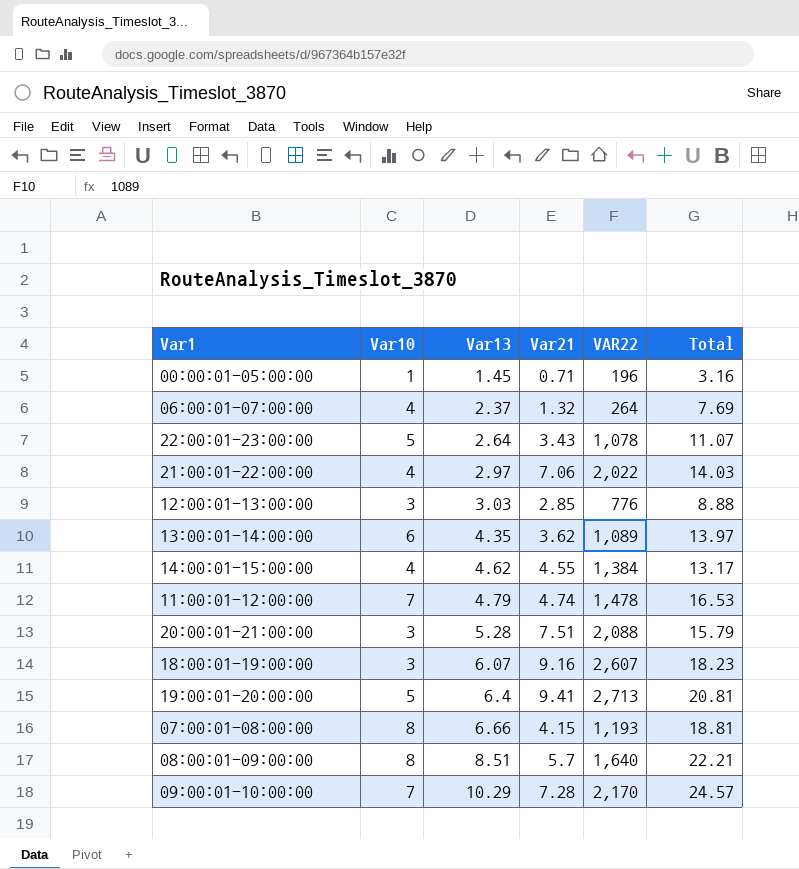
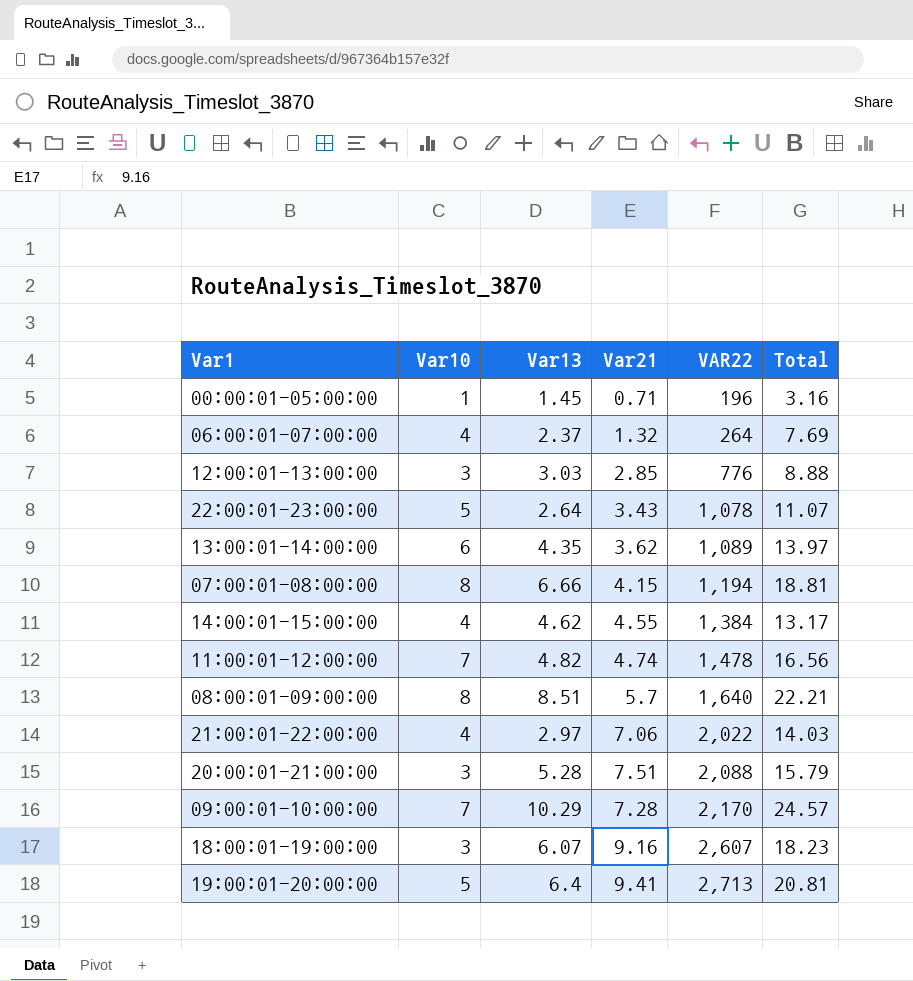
row order: Var13 ascending -> VAR22 ascending
07:00:01-08:00:00 | VAR22: 1,193 -> 1,194
11:00:01-12:00:00 | Var13: 4.79 -> 4.82
11:00:01-12:00:00 | Total: 16.53 -> 16.56

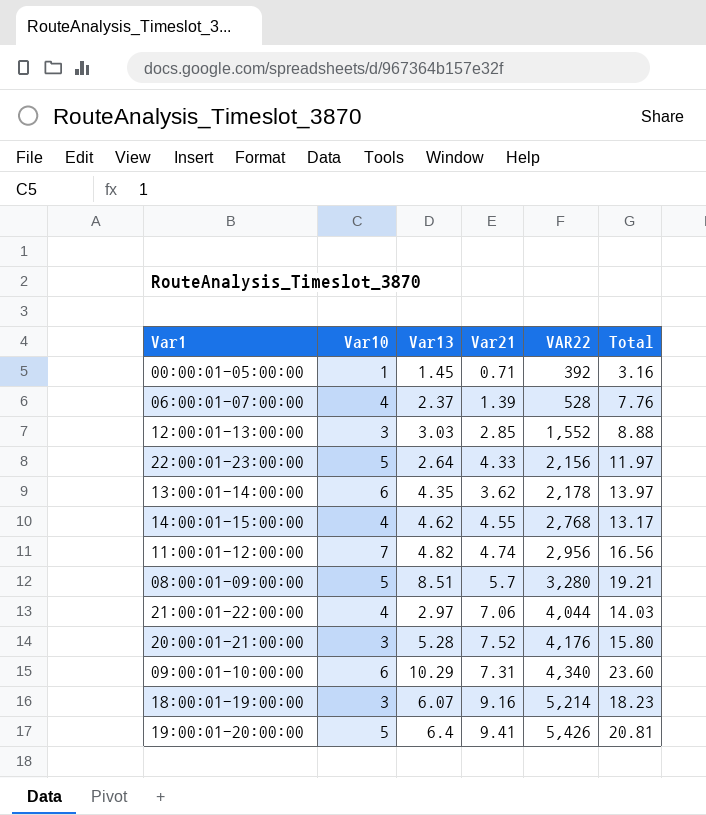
row 07:00:01-08:00:00: 8 | 6.66 | 4.15 | 1,194 | 18.81 -> none
00:00:01-05:00:00 | VAR22: 196 -> 392
06:00:01-07:00:00 | Var21: 1.32 -> 1.39
06:00:01-07:00:00 | VAR22: 264 -> 528
06:00:01-07:00:00 | Total: 7.69 -> 7.76
12:00:01-13:00:00 | VAR22: 776 -> 1,552
22:00:01-23:00:00 | Var21: 3.43 -> 4.33
22:00:01-23:00:00 | VAR22: 1,078 -> 2,156
22:00:01-23:00:00 | Total: 11.07 -> 11.97
13:00:01-14:00:00 | VAR22: 1,089 -> 2,178
14:00:01-15:00:00 | VAR22: 1,384 -> 2,768
11:00:01-12:00:00 | VAR22: 1,478 -> 2,956
08:00:01-09:00:00 | Var10: 8 -> 5
08:00:01-09:00:00 | VAR22: 1,640 -> 3,280
08:00:01-09:00:00 | Total: 22.21 -> 19.21
21:00:01-22:00:00 | VAR22: 2,022 -> 4,044
20:00:01-21:00:00 | Var21: 7.51 -> 7.52
20:00:01-21:00:00 | VAR22: 2,088 -> 4,176
20:00:01-21:00:00 | Total: 15.79 -> 15.80
09:00:01-10:00:00 | Var10: 7 -> 6
09:00:01-10:00:00 | Var21: 7.28 -> 7.31
09:00:01-10:00:00 | VAR22: 2,170 -> 4,340
09:00:01-10:00:00 | Total: 24.57 -> 23.60
18:00:01-19:00:00 | VAR22: 2,607 -> 5,214
19:00:01-20:00:00 | VAR22: 2,713 -> 5,426

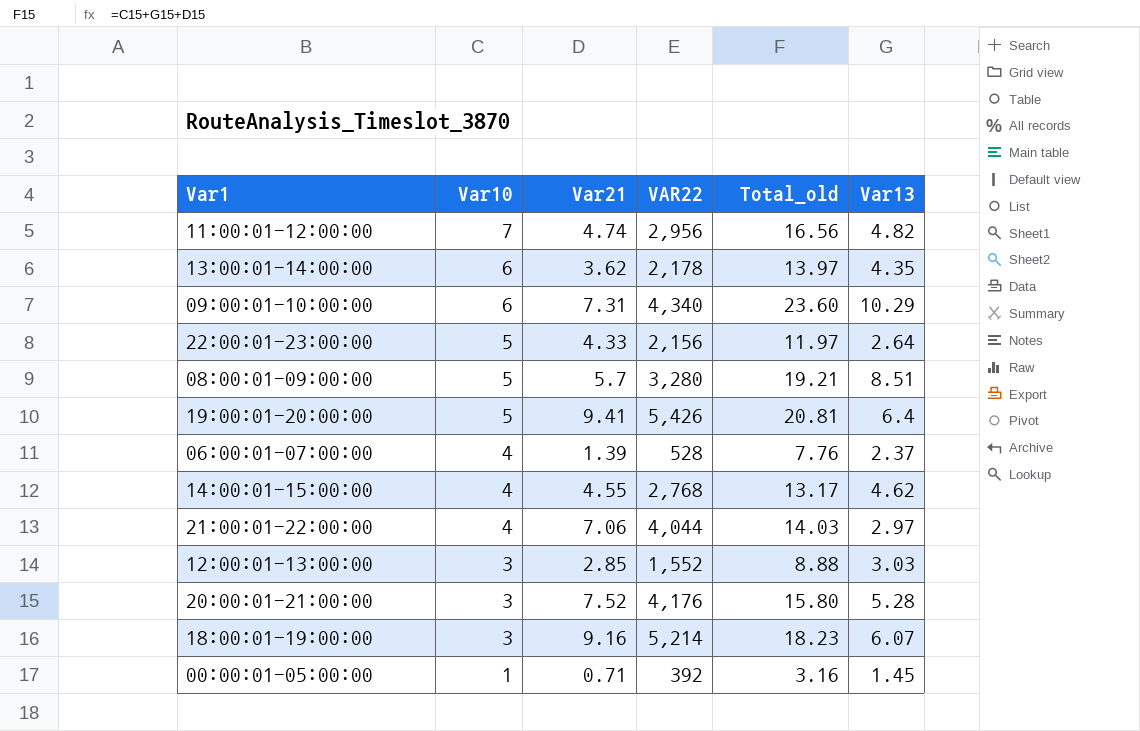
row order: VAR22 ascending -> Var10 descending
column name: Total -> Total_old
column Var13 | position: 3 -> 6

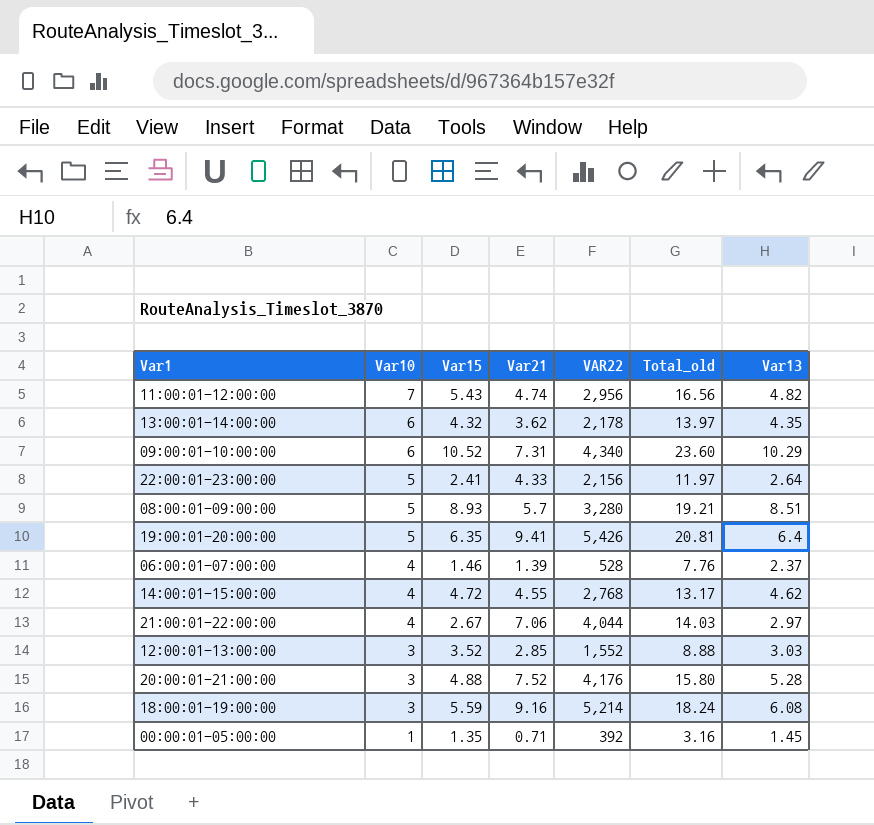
column Var15 | position: none -> 3
18:00:01-19:00:00 | Total_old: 18.23 -> 18.24
18:00:01-19:00:00 | Var13: 6.07 -> 6.08

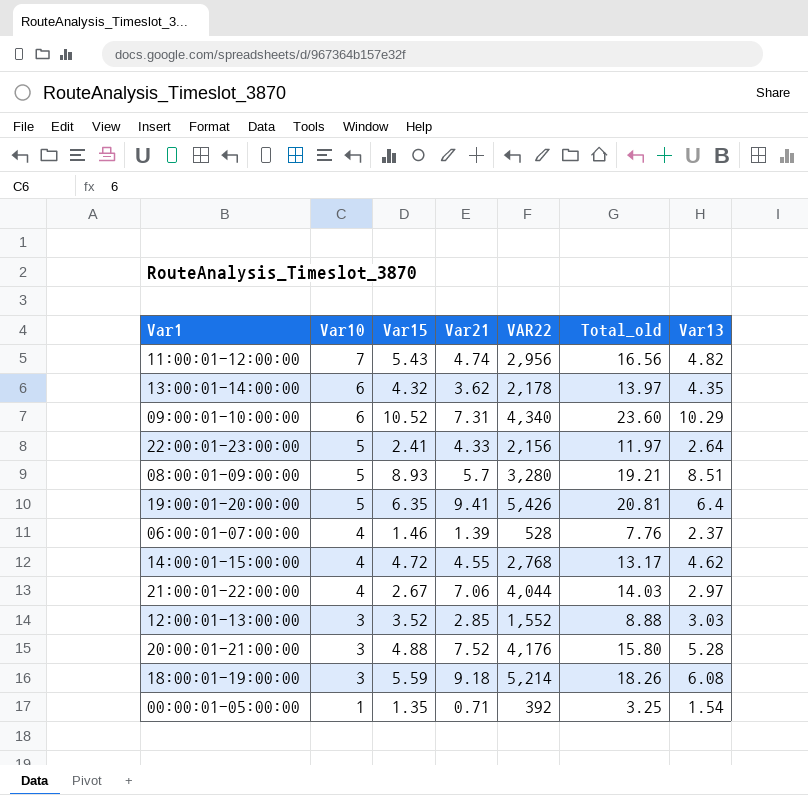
18:00:01-19:00:00 | Var21: 9.16 -> 9.18
18:00:01-19:00:00 | Total_old: 18.24 -> 18.26
00:00:01-05:00:00 | Total_old: 3.16 -> 3.25
00:00:01-05:00:00 | Var13: 1.45 -> 1.54

